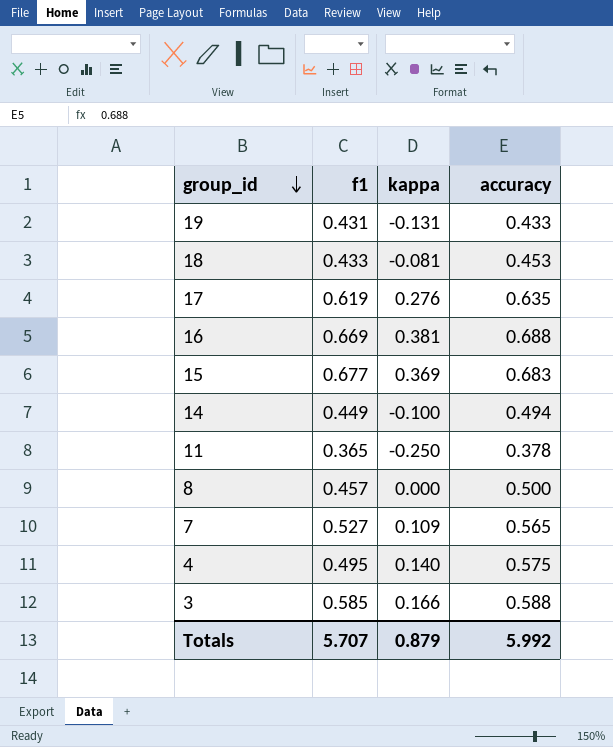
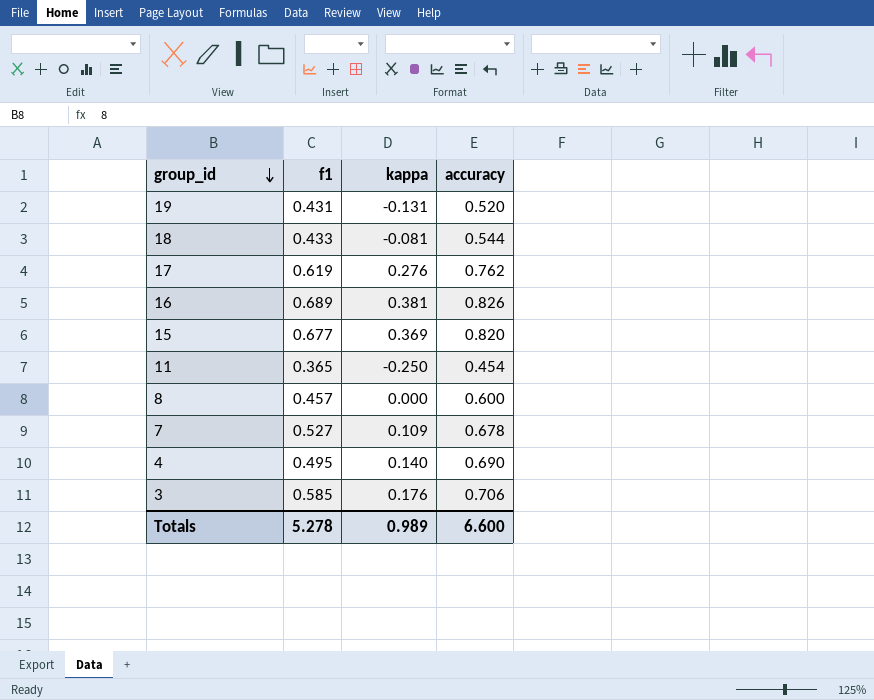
row 14: 0.449 | -0.100 | 0.494 -> none
19 | accuracy: 0.433 -> 0.520
18 | accuracy: 0.453 -> 0.544
17 | accuracy: 0.635 -> 0.762
16 | f1: 0.669 -> 0.689
16 | accuracy: 0.688 -> 0.826
15 | accuracy: 0.683 -> 0.820
11 | accuracy: 0.378 -> 0.454
8 | accuracy: 0.500 -> 0.600
7 | accuracy: 0.565 -> 0.678
4 | accuracy: 0.575 -> 0.690
3 | kappa: 0.166 -> 0.176
3 | accuracy: 0.588 -> 0.706
Totals | f1: 5.707 -> 5.278
Totals | kappa: 0.879 -> 0.989
Totals | accuracy: 5.992 -> 6.600

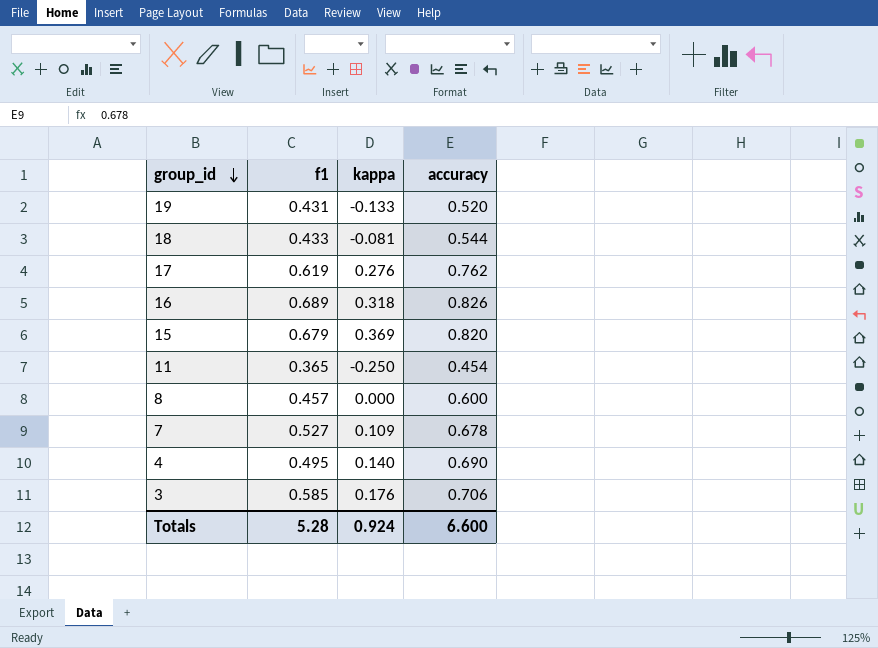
19 | kappa: -0.131 -> -0.133
16 | kappa: 0.381 -> 0.318
15 | f1: 0.677 -> 0.679
Totals | f1: 5.278 -> 5.28
Totals | kappa: 0.989 -> 0.924

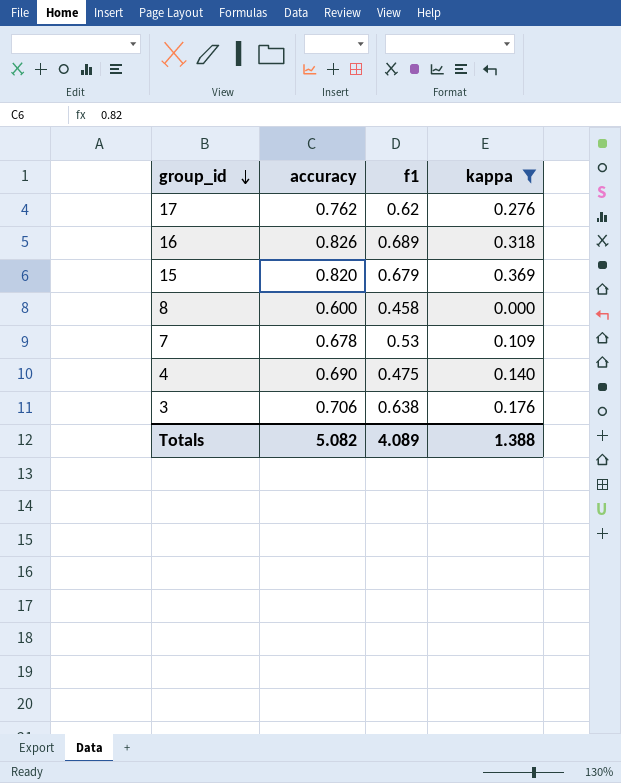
filter: none -> kappa >= 0.000
column accuracy | position: 4 -> 2
17 | f1: 0.619 -> 0.62
8 | f1: 0.457 -> 0.458
7 | f1: 0.527 -> 0.53
4 | f1: 0.495 -> 0.475
3 | f1: 0.585 -> 0.638
Totals | accuracy: 6.600 -> 5.082
Totals | f1: 5.28 -> 4.089
Totals | kappa: 0.924 -> 1.388

